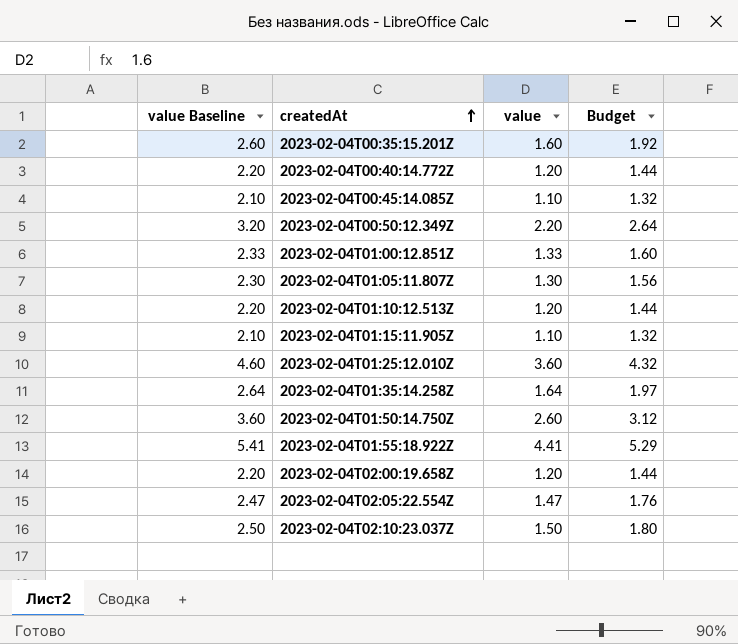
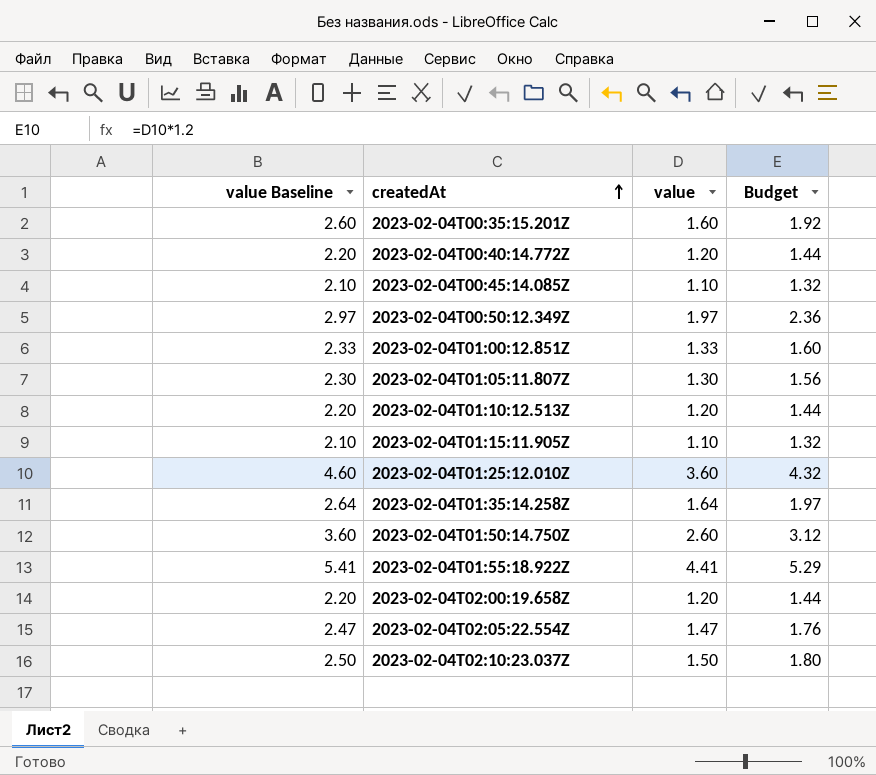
2023-02-04T00:50:12.349Z | value Baseline: 3.20 -> 2.97
2023-02-04T00:50:12.349Z | value: 2.20 -> 1.97
2023-02-04T00:50:12.349Z | Budget: 2.64 -> 2.36

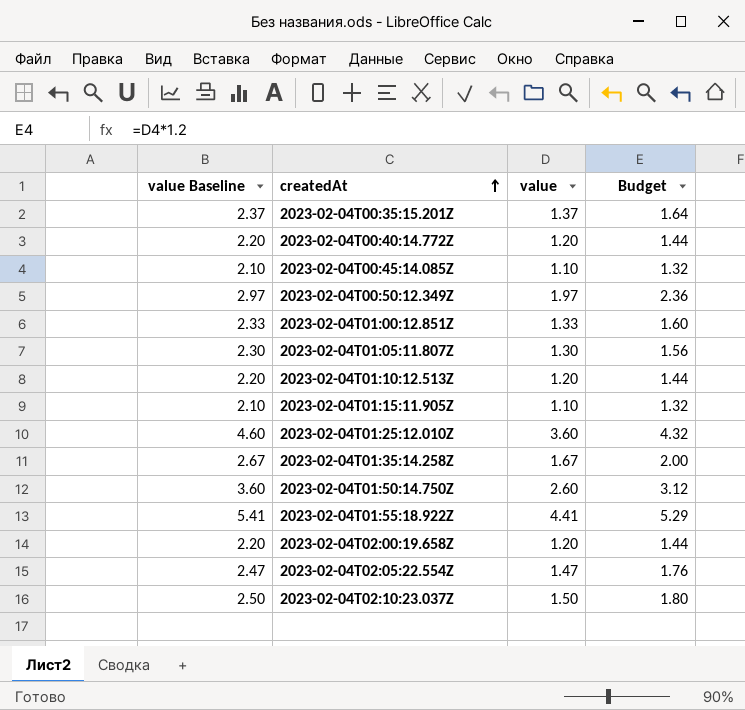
2023-02-04T00:35:15.201Z | value Baseline: 2.60 -> 2.37
2023-02-04T00:35:15.201Z | value: 1.60 -> 1.37
2023-02-04T00:35:15.201Z | Budget: 1.92 -> 1.64
2023-02-04T01:35:14.258Z | value Baseline: 2.64 -> 2.67
2023-02-04T01:35:14.258Z | value: 1.64 -> 1.67
2023-02-04T01:35:14.258Z | Budget: 1.97 -> 2.00

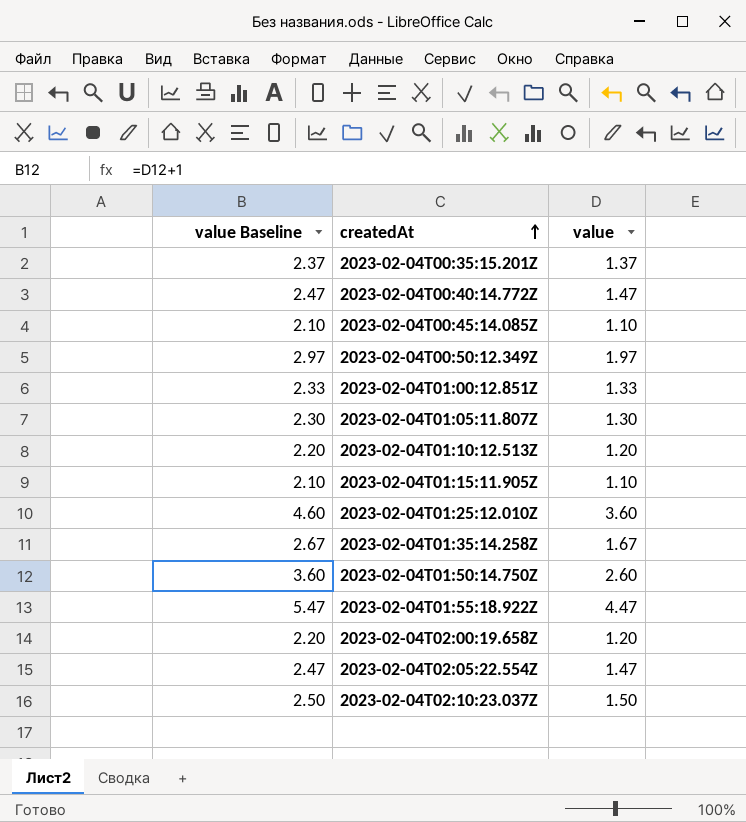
column Budget | formula: [value] * 1.2 -> none
2023-02-04T00:40:14.772Z | value Baseline: 2.20 -> 2.47
2023-02-04T00:40:14.772Z | value: 1.20 -> 1.47
2023-02-04T01:55:18.922Z | value Baseline: 5.41 -> 5.47
2023-02-04T01:55:18.922Z | value: 4.41 -> 4.47

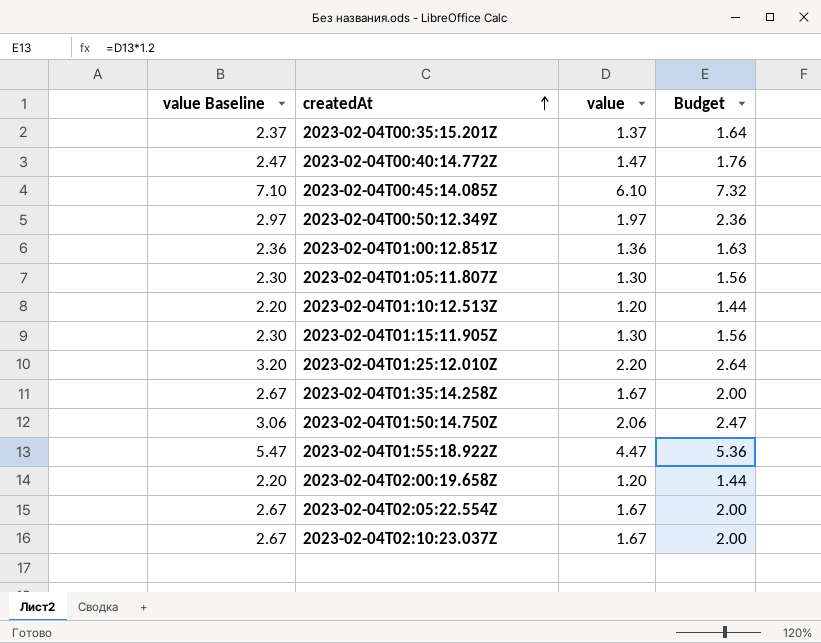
column Budget | formula: none -> [value] * 1.2
2023-02-04T00:45:14.085Z | value Baseline: 2.10 -> 7.10
2023-02-04T00:45:14.085Z | value: 1.10 -> 6.10
2023-02-04T01:00:12.851Z | value Baseline: 2.33 -> 2.36
2023-02-04T01:00:12.851Z | value: 1.33 -> 1.36
2023-02-04T01:15:11.905Z | value Baseline: 2.10 -> 2.30
2023-02-04T01:15:11.905Z | value: 1.10 -> 1.30
2023-02-04T01:25:12.010Z | value Baseline: 4.60 -> 3.20
2023-02-04T01:25:12.010Z | value: 3.60 -> 2.20
2023-02-04T01:50:14.750Z | value Baseline: 3.60 -> 3.06
2023-02-04T01:50:14.750Z | value: 2.60 -> 2.06
2023-02-04T02:05:22.554Z | value Baseline: 2.47 -> 2.67
2023-02-04T02:05:22.554Z | value: 1.47 -> 1.67
2023-02-04T02:10:23.037Z | value Baseline: 2.50 -> 2.67
2023-02-04T02:10:23.037Z | value: 1.50 -> 1.67

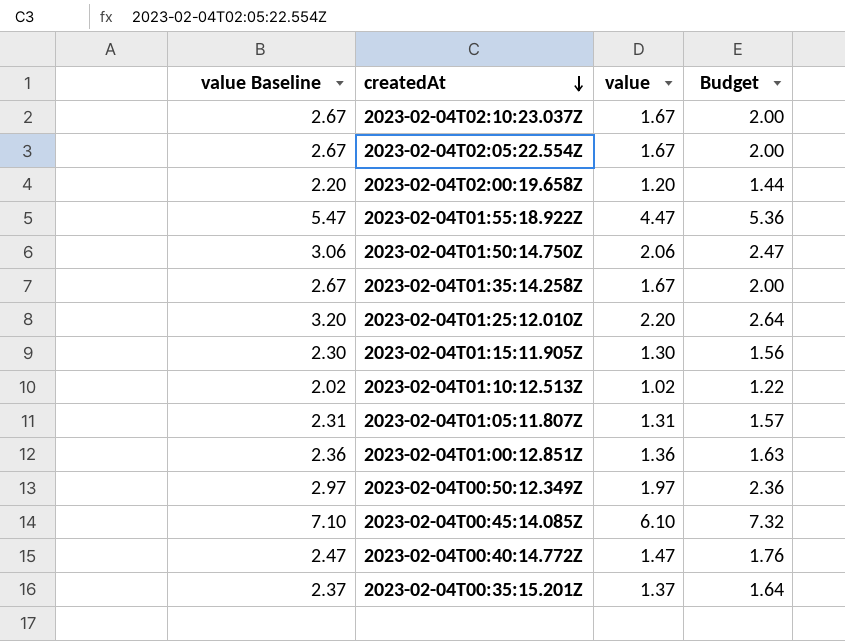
row order: createdAt ascending -> createdAt descending
2023-02-04T01:10:12.513Z | value Baseline: 2.20 -> 2.02
2023-02-04T01:10:12.513Z | value: 1.20 -> 1.02
2023-02-04T01:10:12.513Z | Budget: 1.44 -> 1.22
2023-02-04T01:05:11.807Z | value Baseline: 2.30 -> 2.31
2023-02-04T01:05:11.807Z | value: 1.30 -> 1.31
2023-02-04T01:05:11.807Z | Budget: 1.56 -> 1.57

